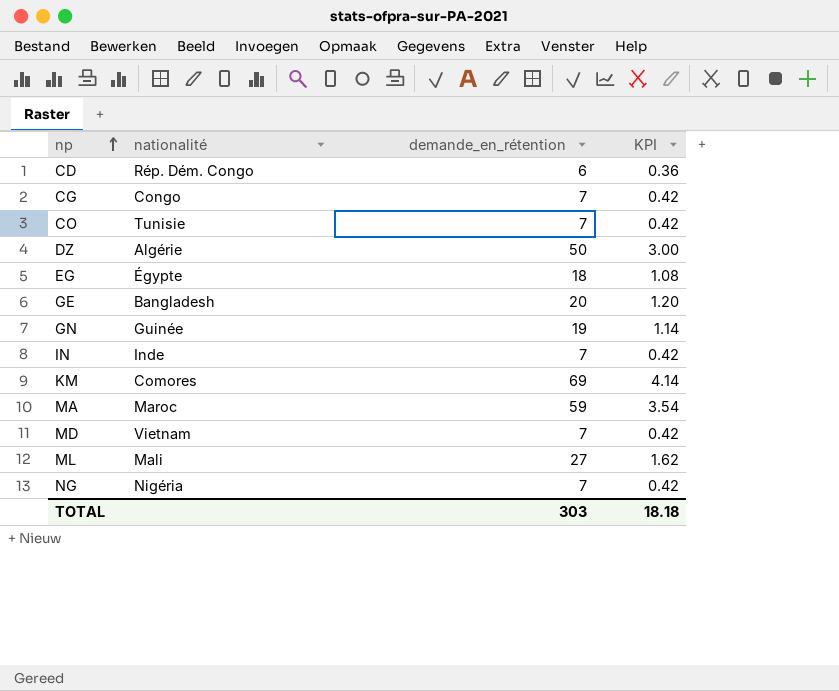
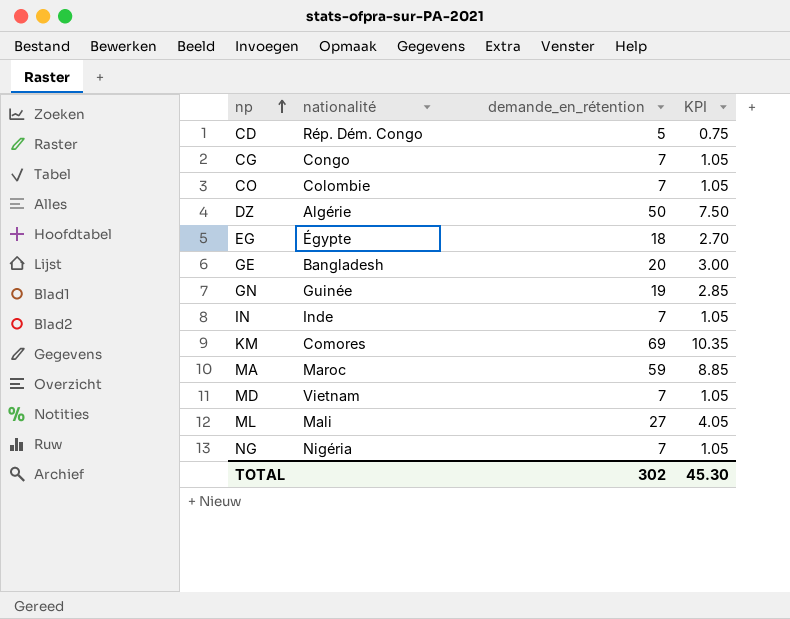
column KPI | formula: [demande_en_rétention] * 0.06 -> [demande_en_rétention] * 0.15
CD | demande_en_rétention: 6 -> 5
CO | nationalité: Tunisie -> Colombie
TOTAL | demande_en_rétention: 303 -> 302
TOTAL | KPI: 18.18 -> 45.30

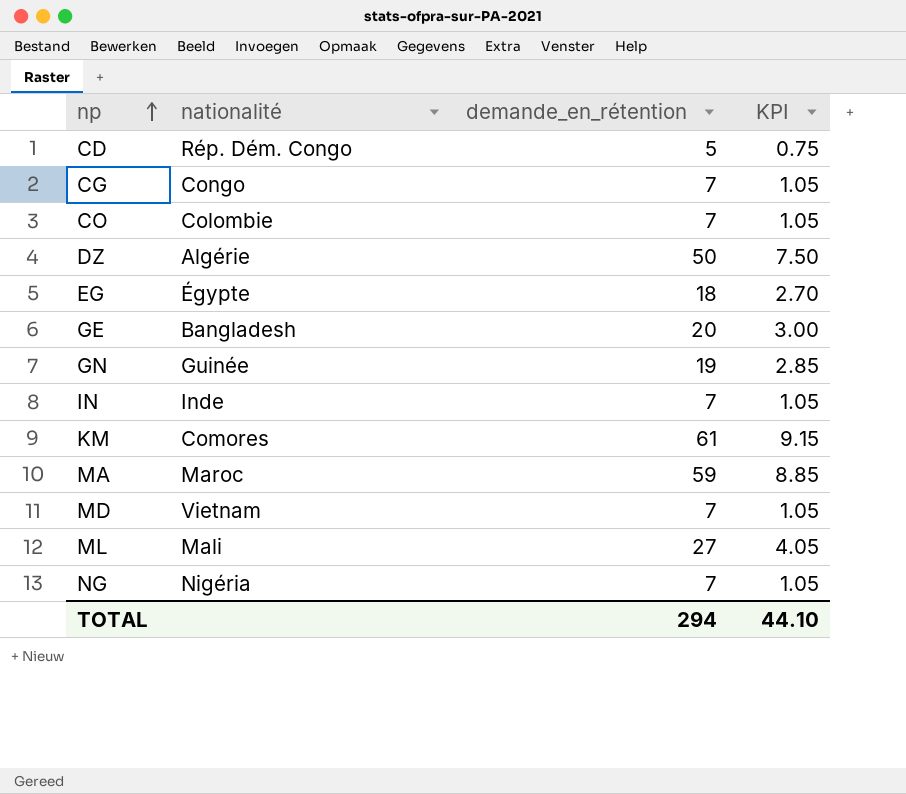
KM | demande_en_rétention: 69 -> 61
KM | KPI: 10.35 -> 9.15
TOTAL | demande_en_rétention: 302 -> 294
TOTAL | KPI: 45.30 -> 44.10

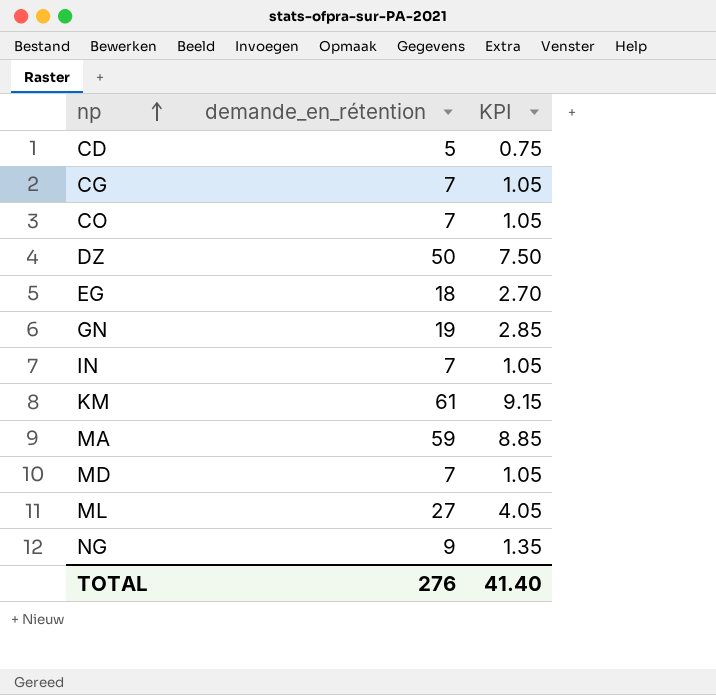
column nationalité | position: 2 -> none
row GE: Bangladesh | 20 | 3.00 -> none
NG | demande_en_rétention: 7 -> 9
NG | KPI: 1.05 -> 1.35
TOTAL | demande_en_rétention: 294 -> 276
TOTAL | KPI: 44.10 -> 41.40

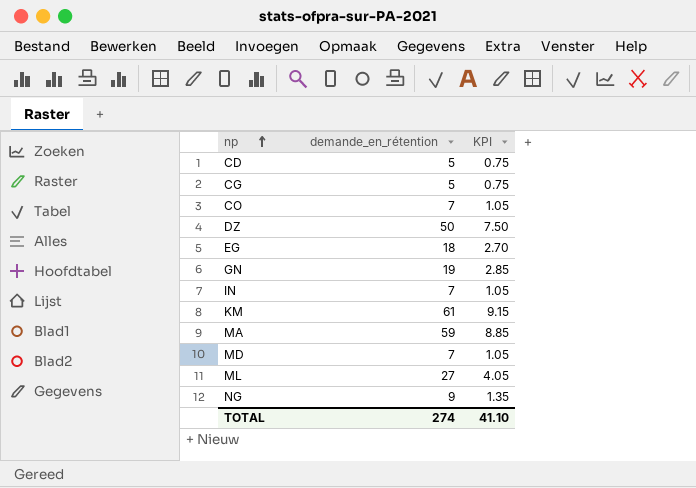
CG | demande_en_rétention: 7 -> 5
CG | KPI: 1.05 -> 0.75
TOTAL | demande_en_rétention: 276 -> 274
TOTAL | KPI: 41.40 -> 41.10

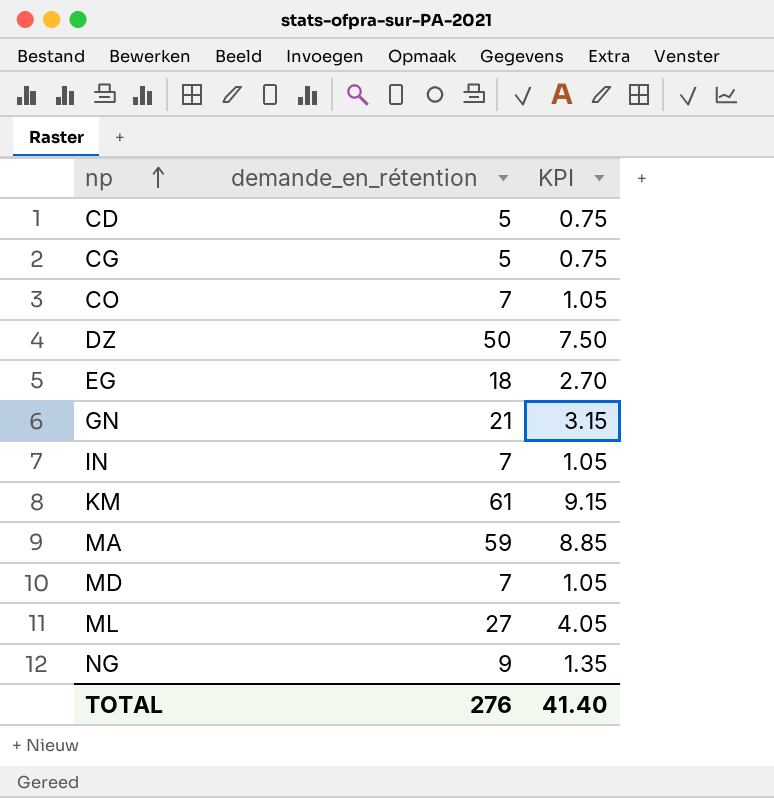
GN | demande_en_rétention: 19 -> 21
GN | KPI: 2.85 -> 3.15
TOTAL | demande_en_rétention: 274 -> 276
TOTAL | KPI: 41.10 -> 41.40

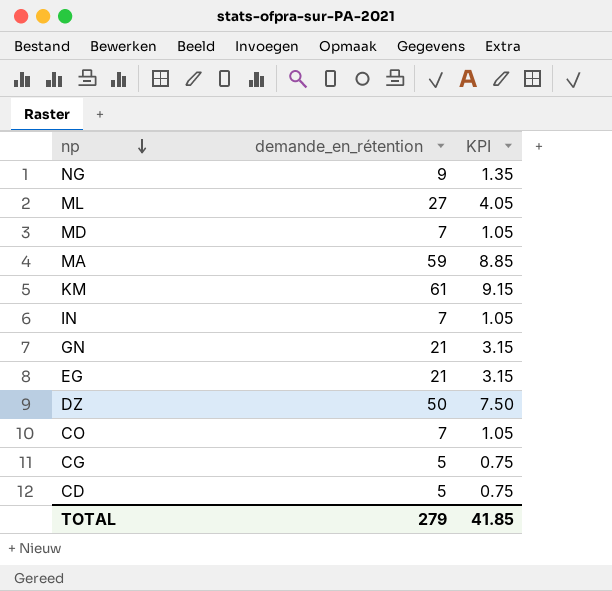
row order: np ascending -> np descending
EG | demande_en_rétention: 18 -> 21
EG | KPI: 2.70 -> 3.15
TOTAL | demande_en_rétention: 276 -> 279
TOTAL | KPI: 41.40 -> 41.85

